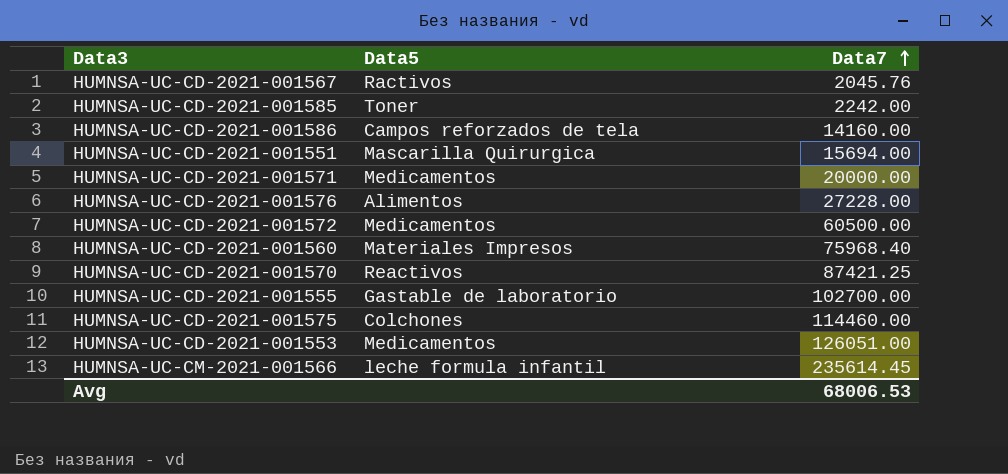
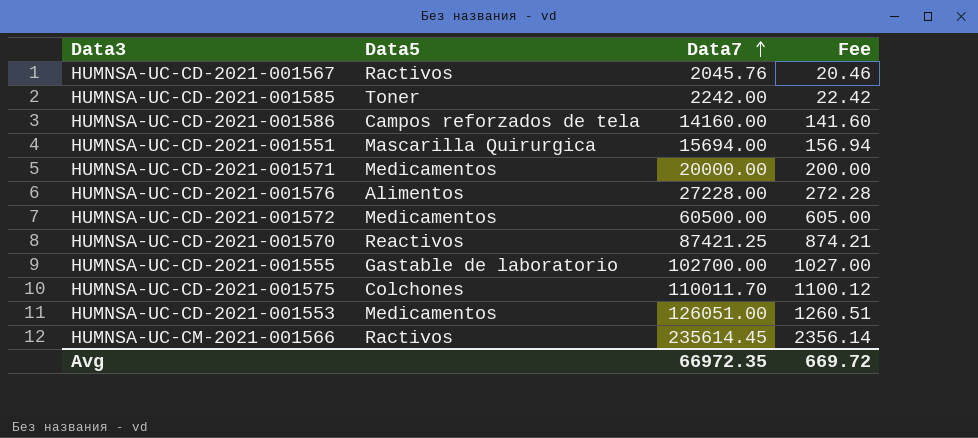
column Fee | formula: none -> [Data7] * 0.01
row HUMNSA-UC-CD-2021-001560: Materiales Impresos | 75968.40 -> none
HUMNSA-UC-CD-2021-001575 | Data7: 114460.00 -> 110011.70
HUMNSA-UC-CM-2021-001566 | Data5: leche formula infantil -> Ractivos
Avg | Data7: 68006.53 -> 66972.35

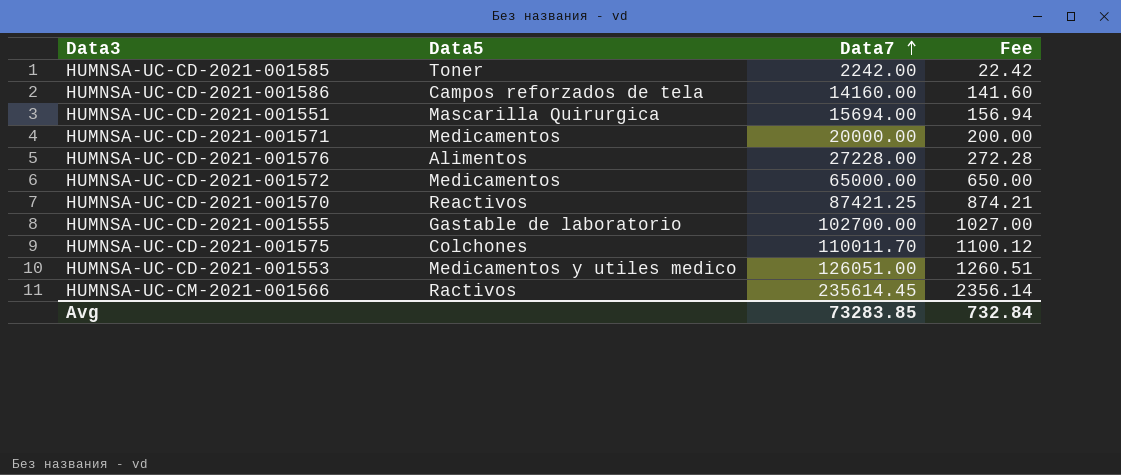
row HUMNSA-UC-CD-2021-001567: Ractivos | 2045.76 | 20.46 -> none
HUMNSA-UC-CD-2021-001572 | Data7: 60500.00 -> 65000.00
HUMNSA-UC-CD-2021-001572 | Fee: 605.00 -> 650.00
HUMNSA-UC-CD-2021-001553 | Data5: Medicamentos -> Medicamentos y utiles medico
Avg | Data7: 66972.35 -> 73283.85
Avg | Fee: 669.72 -> 732.84

